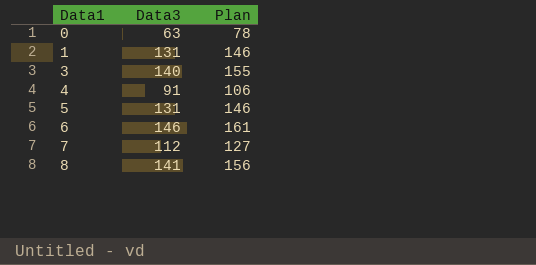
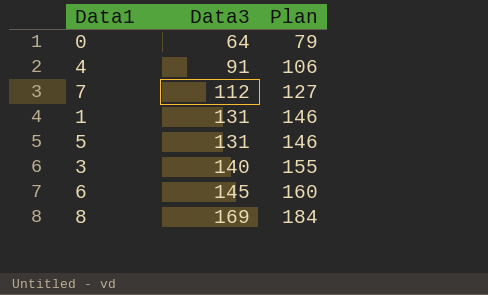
row order: Data1 ascending -> Data3 ascending
0 | Data3: 63 -> 64
0 | Plan: 78 -> 79
6 | Data3: 146 -> 145
6 | Plan: 161 -> 160
8 | Data3: 141 -> 169
8 | Plan: 156 -> 184

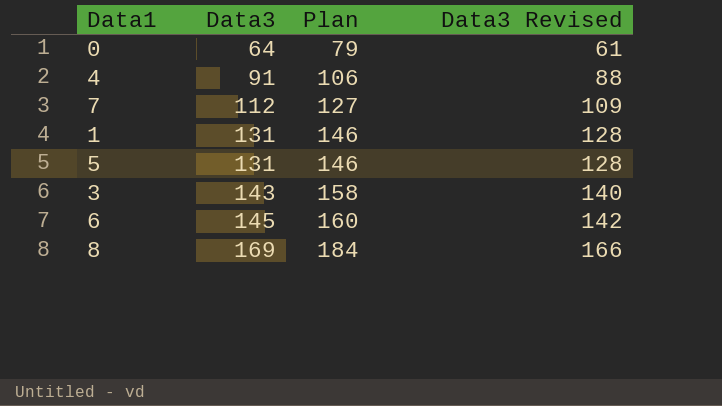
column Data3 Revised | formula: none -> [Data3] - 3
3 | Data3: 140 -> 143
3 | Plan: 155 -> 158

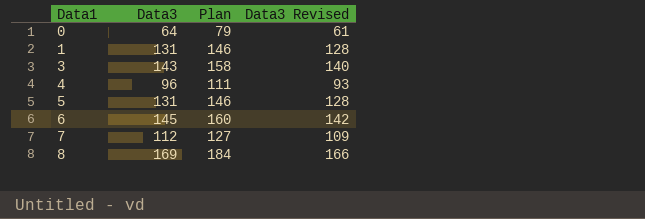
row order: Data3 ascending -> Data1 ascending
4 | Data3: 91 -> 96
4 | Plan: 106 -> 111
4 | Data3 Revised: 88 -> 93

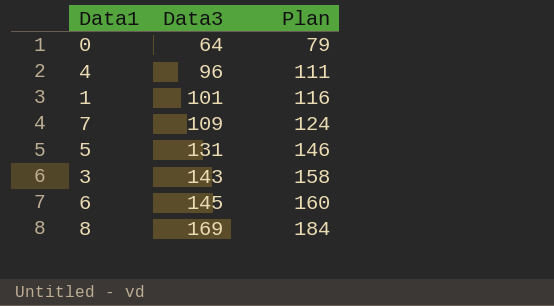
row order: Data1 ascending -> Data3 ascending
column Data3 Revised | formula: [Data3] - 3 -> none
1 | Data3: 131 -> 101
1 | Plan: 146 -> 116
7 | Data3: 112 -> 109
7 | Plan: 127 -> 124

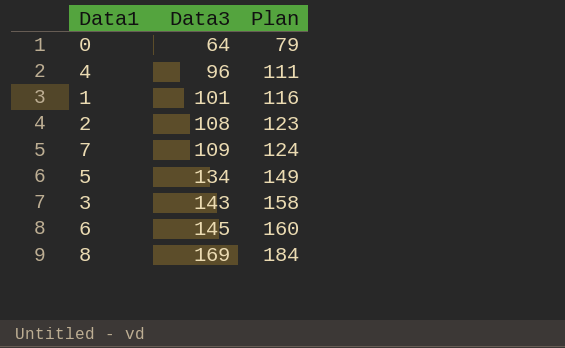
row 2: none -> 108 | 123
5 | Data3: 131 -> 134
5 | Plan: 146 -> 149

